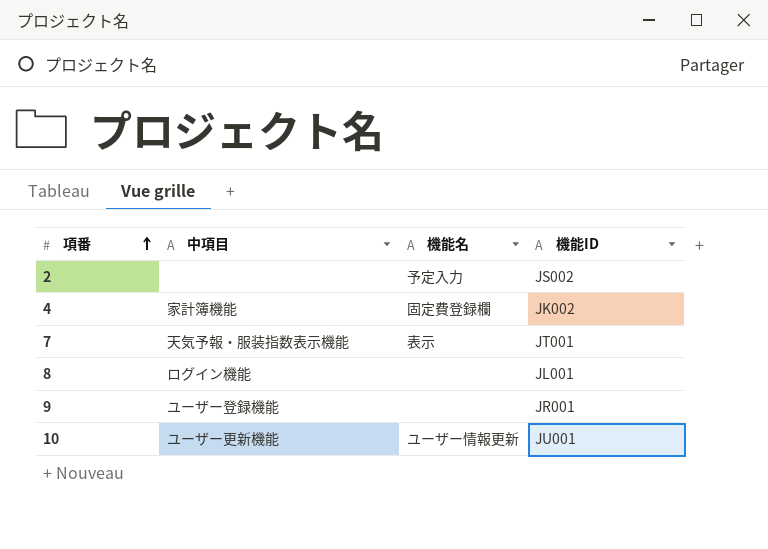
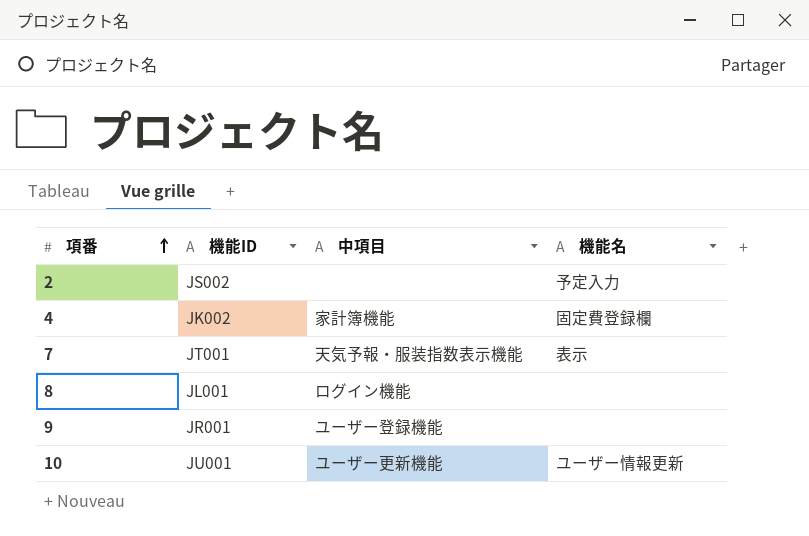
column 機能ID | position: 4 -> 2

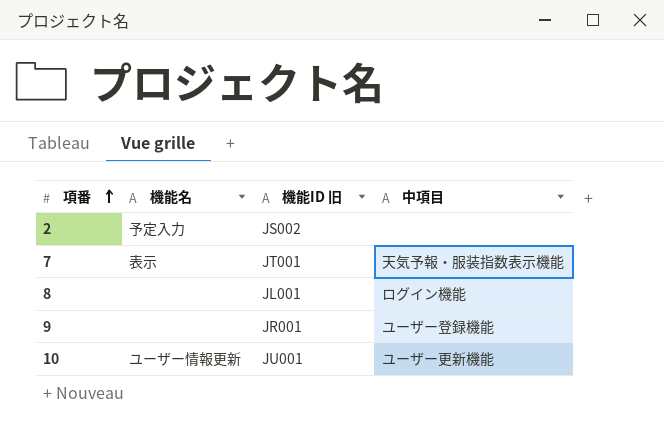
column 機能名 | position: 4 -> 2
column name: 機能ID -> 機能ID 旧
row 4: JK002 | 家計簿機能 | 固定費登録欄 -> none

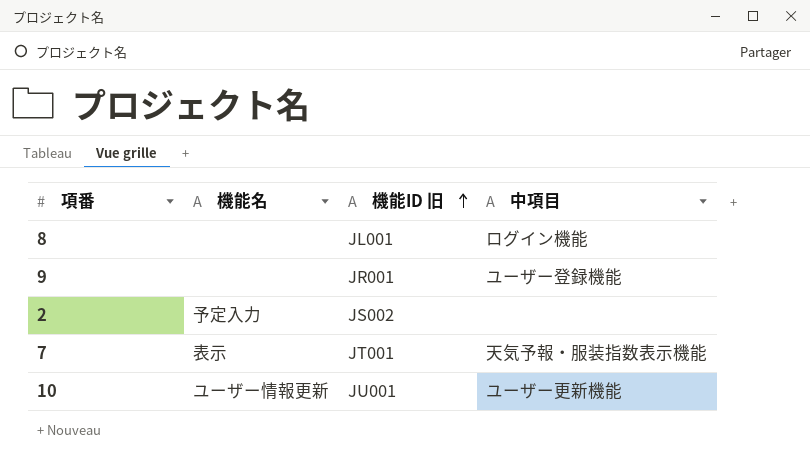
row order: 項番 ascending -> 機能ID 旧 ascending

